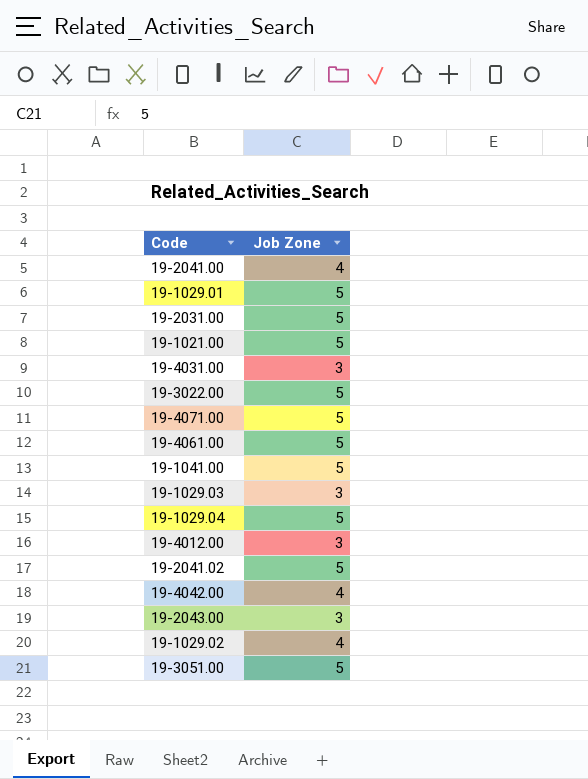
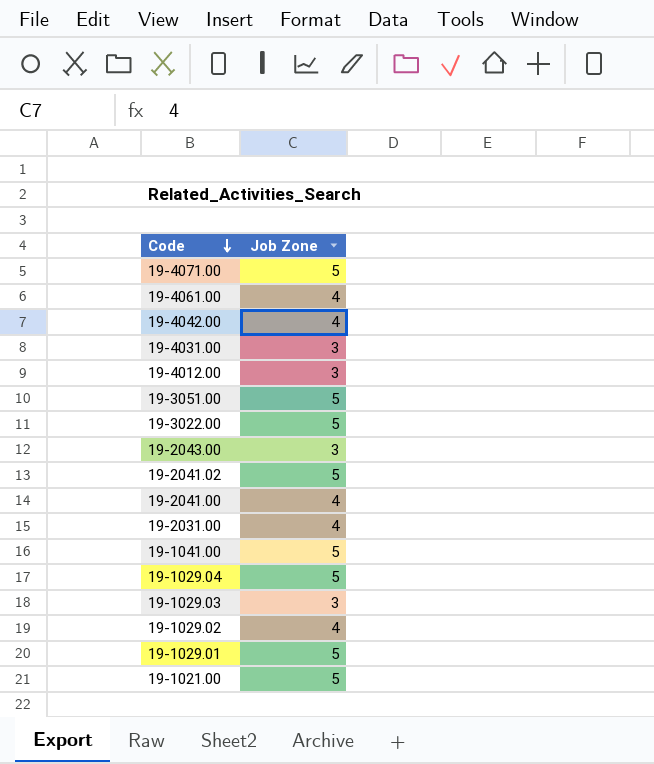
row order: none -> Code descending
19-4061.00 | Job Zone: 5 -> 4
19-2031.00 | Job Zone: 5 -> 4

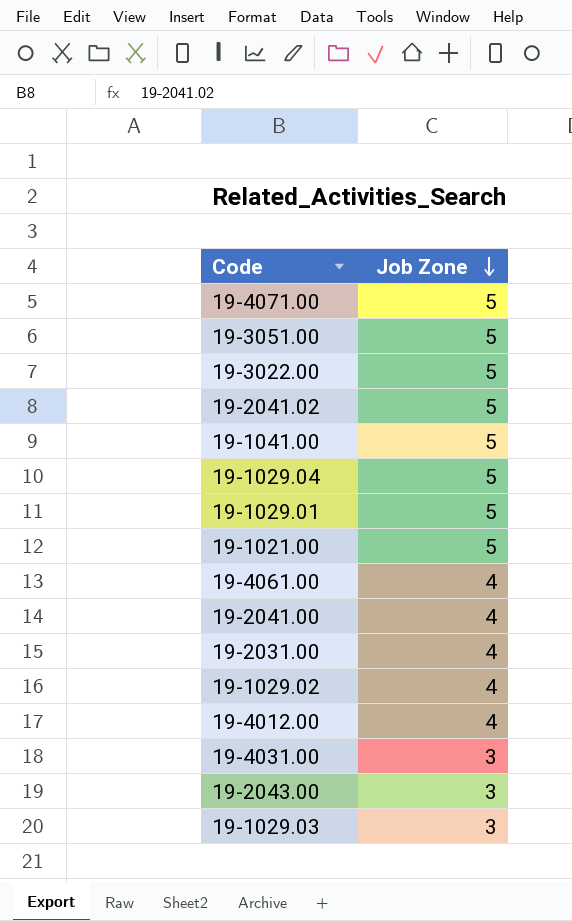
row order: Code descending -> Job Zone descending
row 19-4042.00: 4 -> none
19-4012.00 | Job Zone: 3 -> 4

